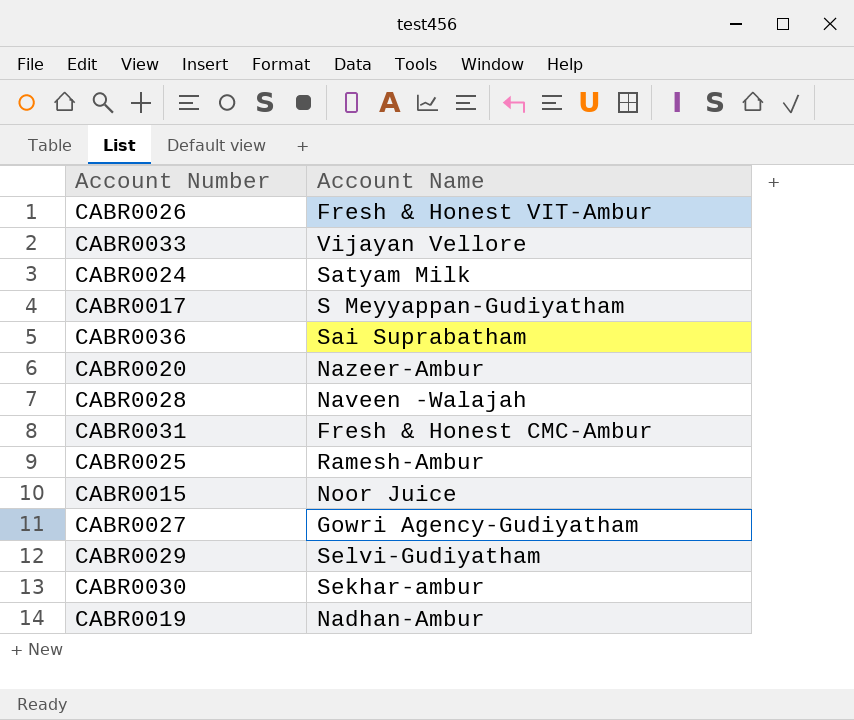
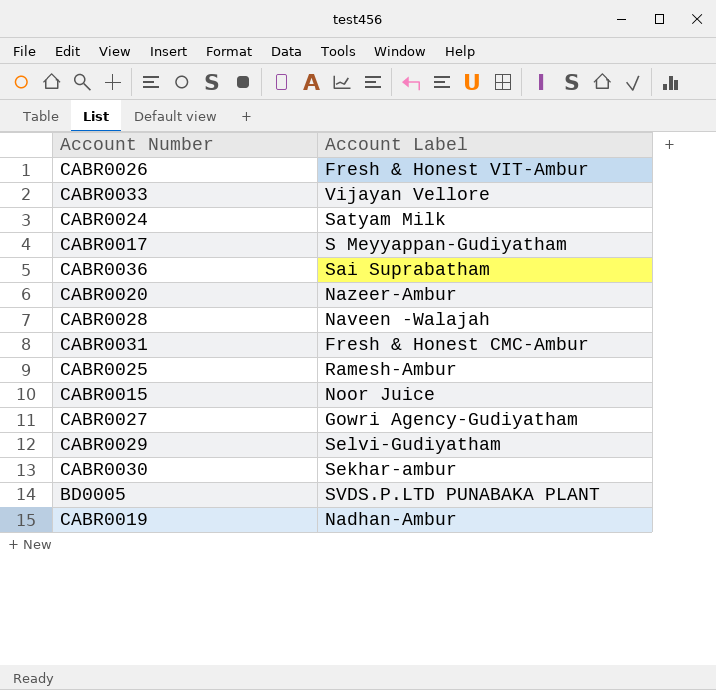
column name: Account Name -> Account Label
row BD0005: none -> SVDS.P.LTD PUNABAKA PLANT

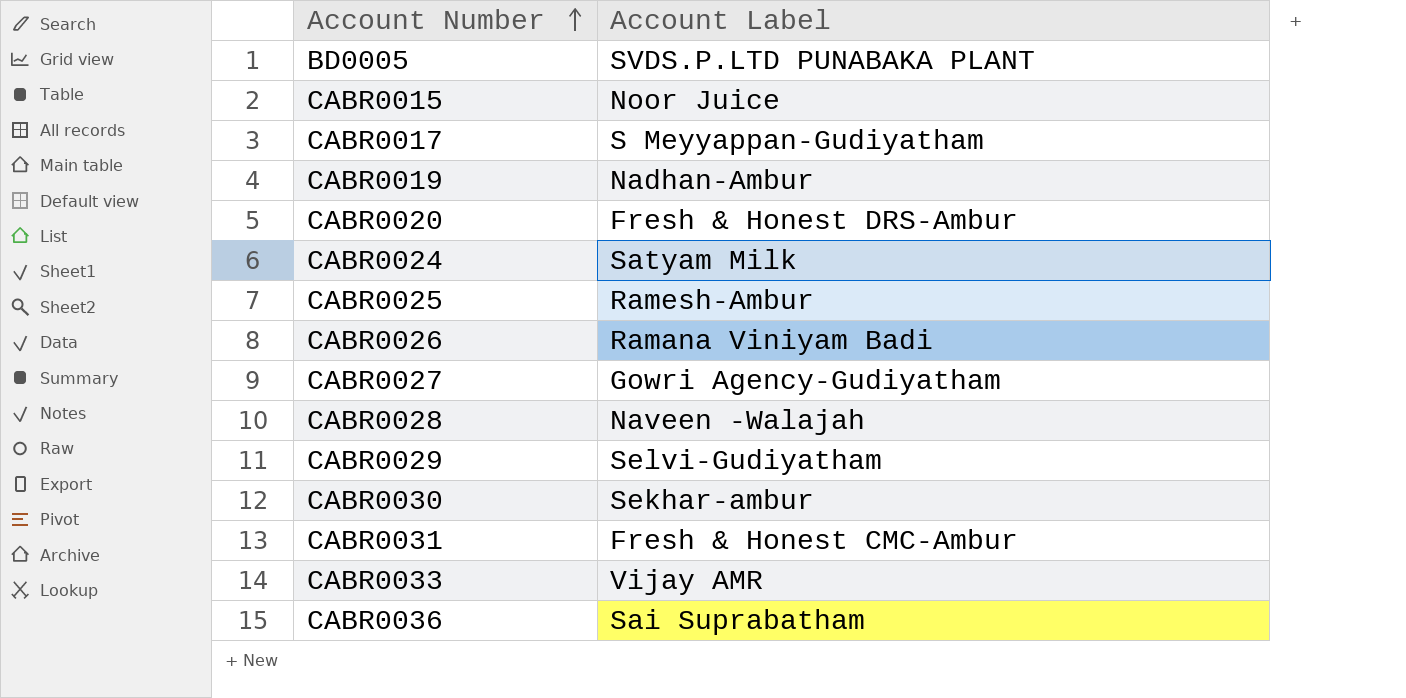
row order: none -> Account Number ascending
CABR0020 | Account Label: Nazeer-Ambur -> Fresh & Honest DRS-Ambur
CABR0026 | Account Label: Fresh & Honest VIT-Ambur -> Ramana Viniyam Badi
CABR0033 | Account Label: Vijayan Vellore -> Vijay AMR

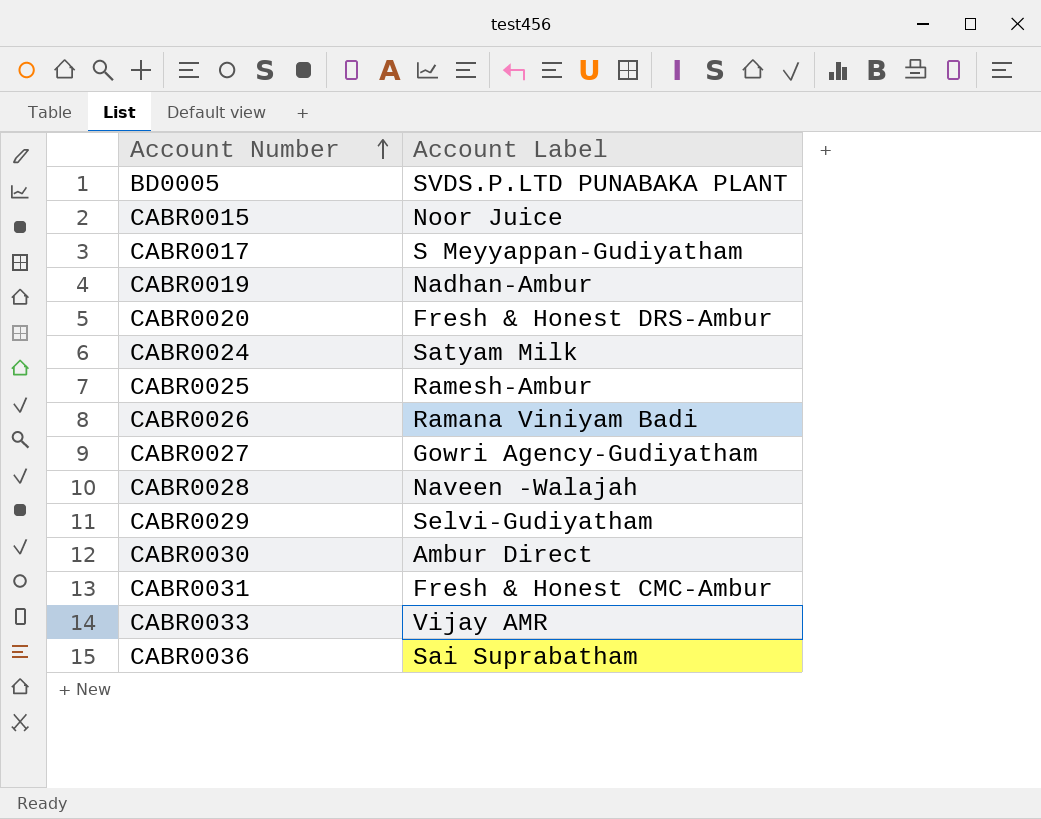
CABR0030 | Account Label: Sekhar-ambur -> Ambur Direct

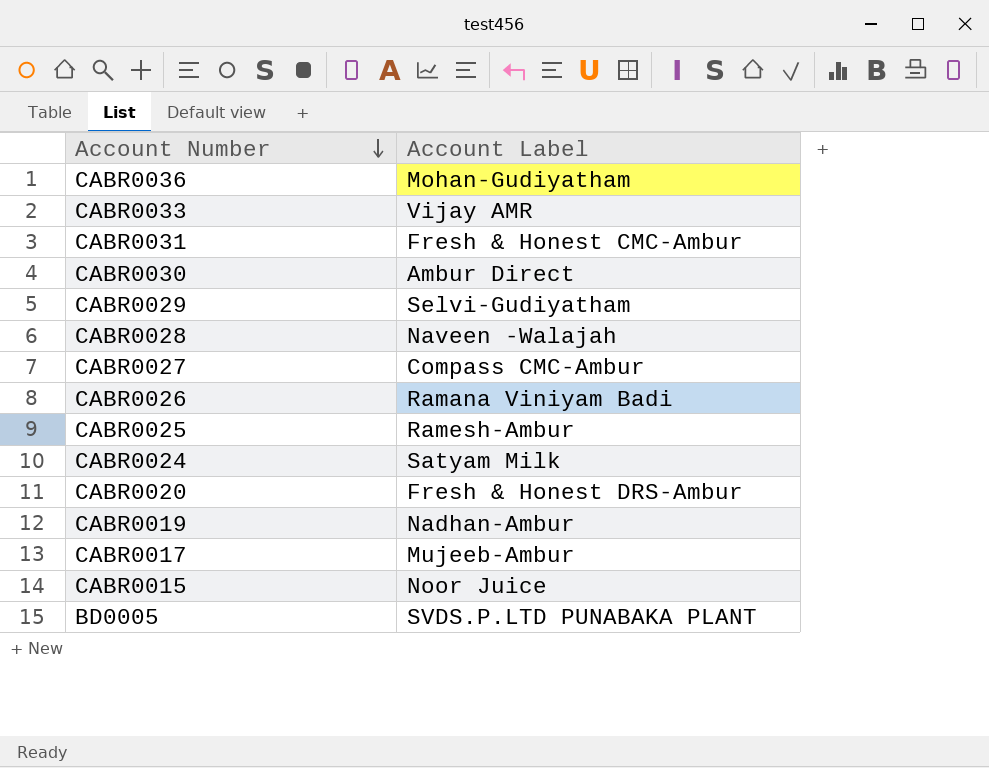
row order: Account Number ascending -> Account Number descending
CABR0036 | Account Label: Sai Suprabatham -> Mohan-Gudiyatham
CABR0027 | Account Label: Gowri Agency-Gudiyatham -> Compass CMC-Ambur
CABR0017 | Account Label: S Meyyappan-Gudiyatham -> Mujeeb-Ambur

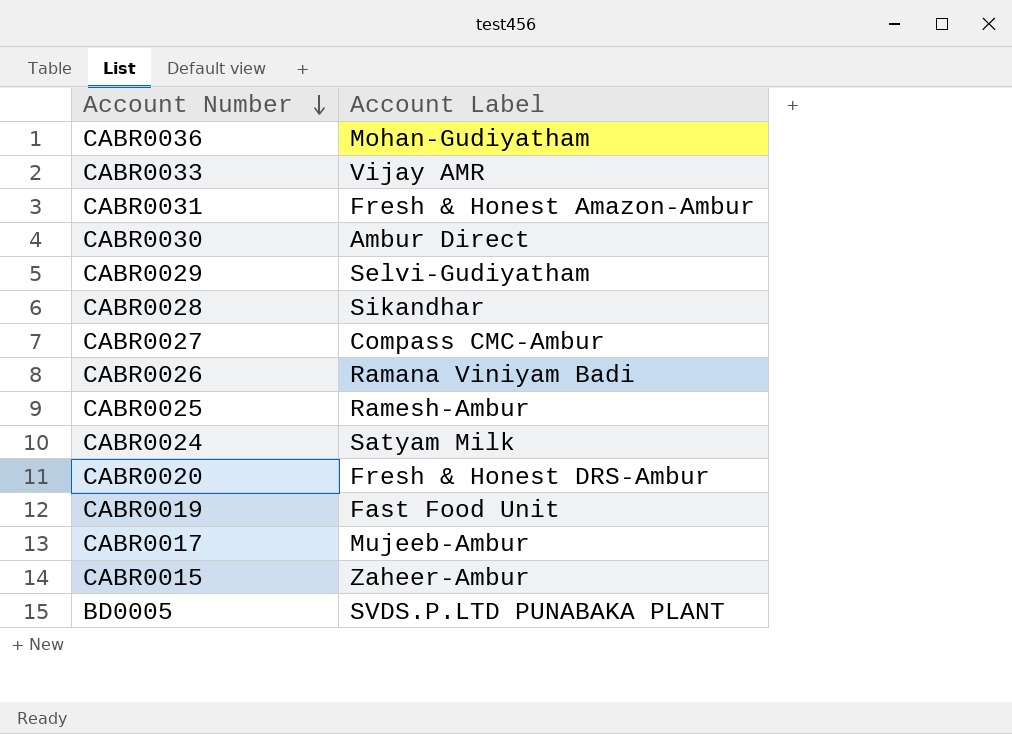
CABR0031 | Account Label: Fresh & Honest CMC-Ambur -> Fresh & Honest Amazon-Ambur
CABR0028 | Account Label: Naveen -Walajah -> Sikandhar
CABR0019 | Account Label: Nadhan-Ambur -> Fast Food Unit
CABR0015 | Account Label: Noor Juice -> Zaheer-Ambur

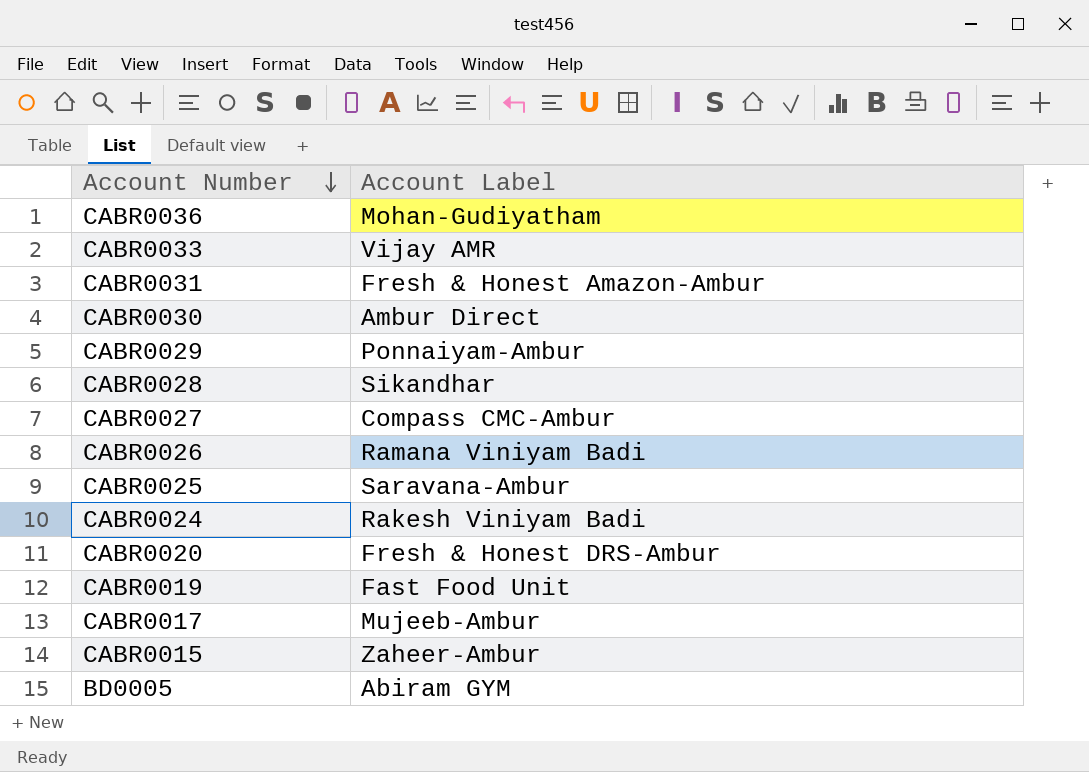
CABR0029 | Account Label: Selvi-Gudiyatham -> Ponnaiyam-Ambur
CABR0025 | Account Label: Ramesh-Ambur -> Saravana-Ambur
CABR0024 | Account Label: Satyam Milk -> Rakesh Viniyam Badi
BD0005 | Account Label: SVDS.P.LTD PUNABAKA PLANT -> Abiram GYM

